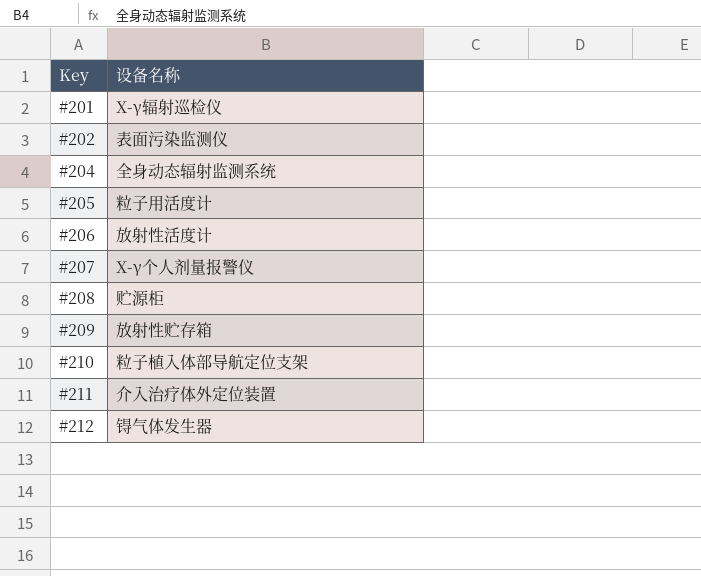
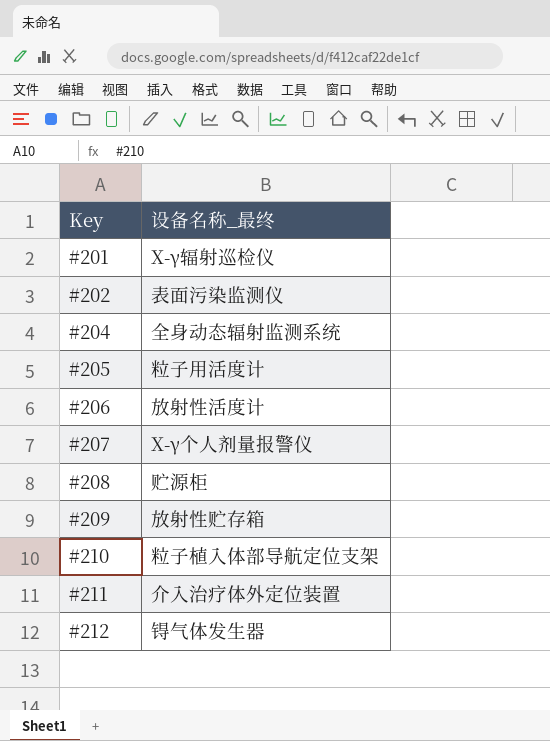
column name: 设备名称 -> 设备名称_最终

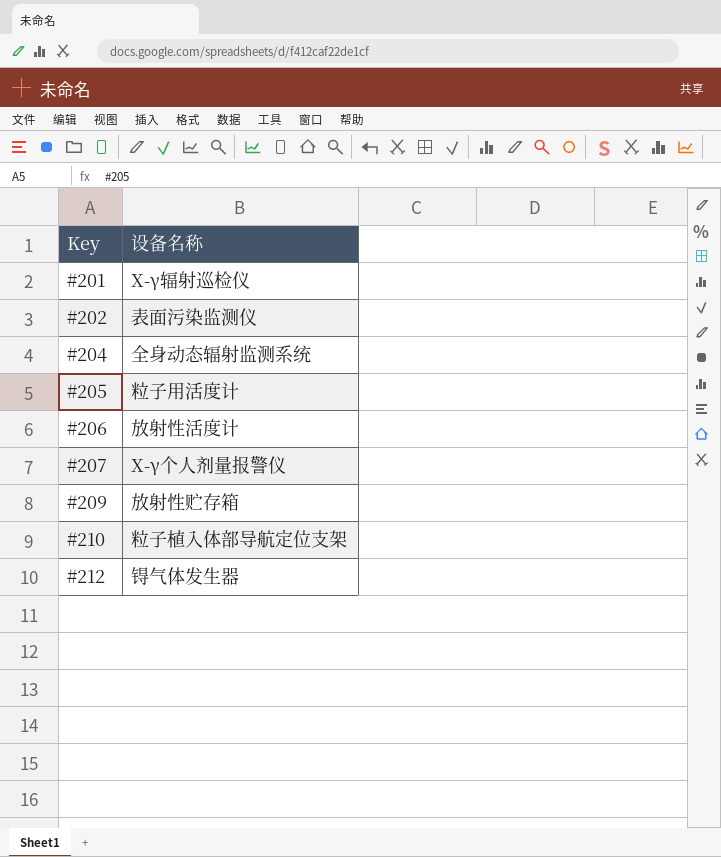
column name: 设备名称_最终 -> 设备名称
row #208: 贮源柜 -> none
row #211: 介入治疗体外定位装置 -> none

